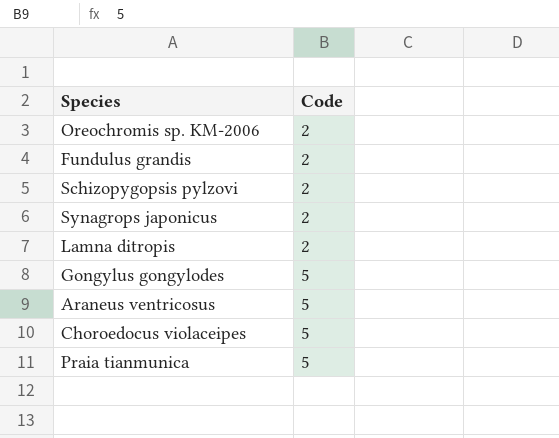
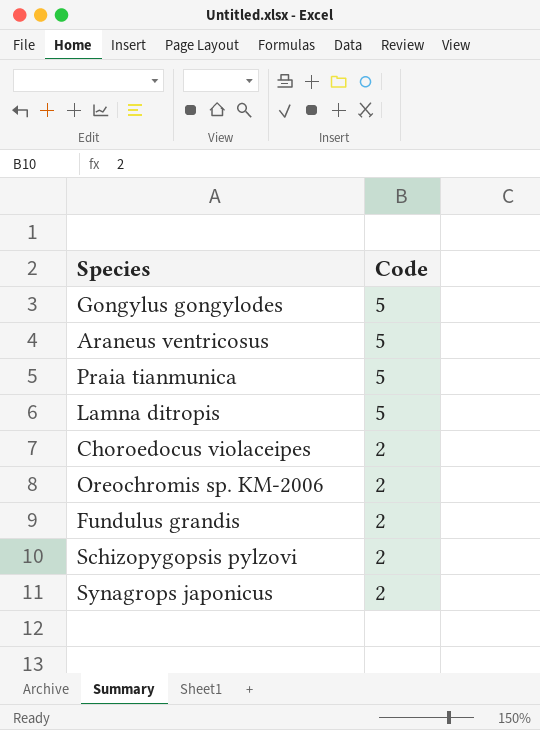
row order: Code ascending -> Code descending
Lamna ditropis | Code: 2 -> 5
Choroedocus violaceipes | Code: 5 -> 2

